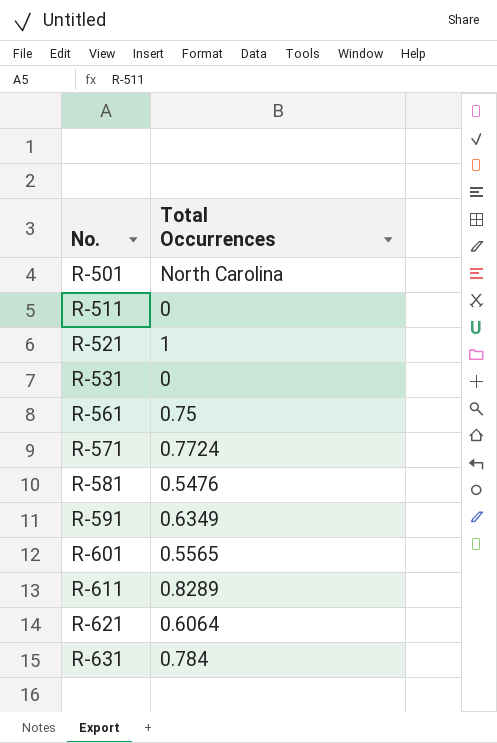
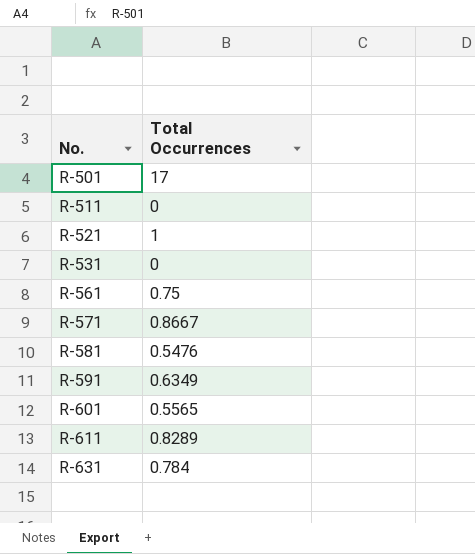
row R-621: 0.6064 -> none
R-501 | Total Occurrences: North Carolina -> 17
R-571 | Total Occurrences: 0.7724 -> 0.8667

